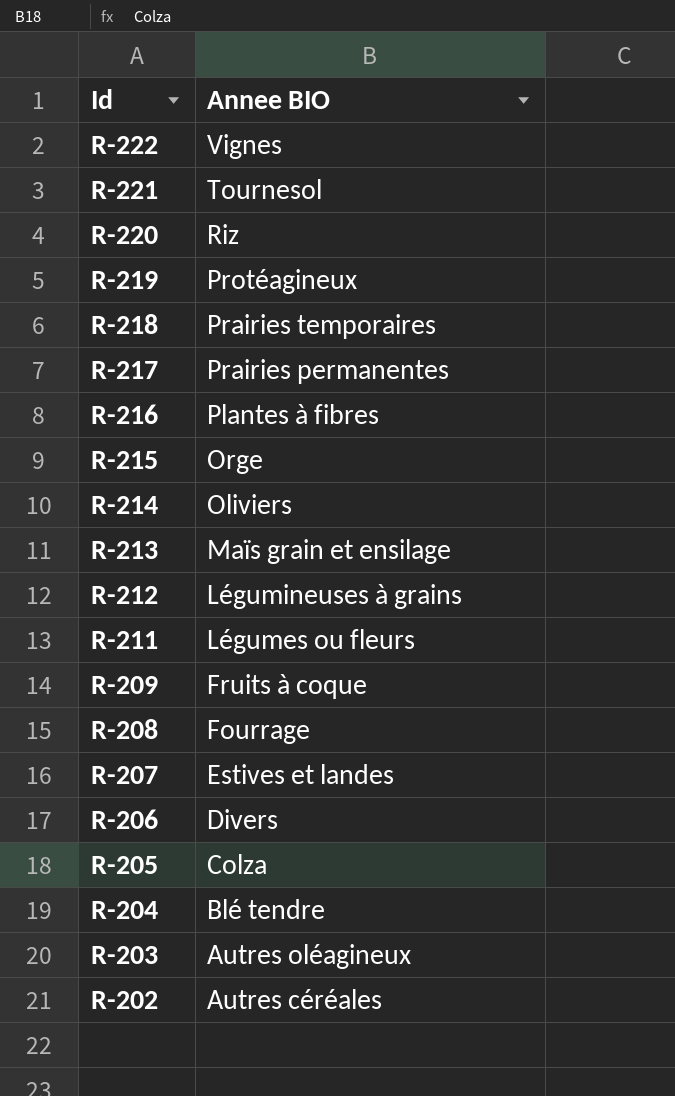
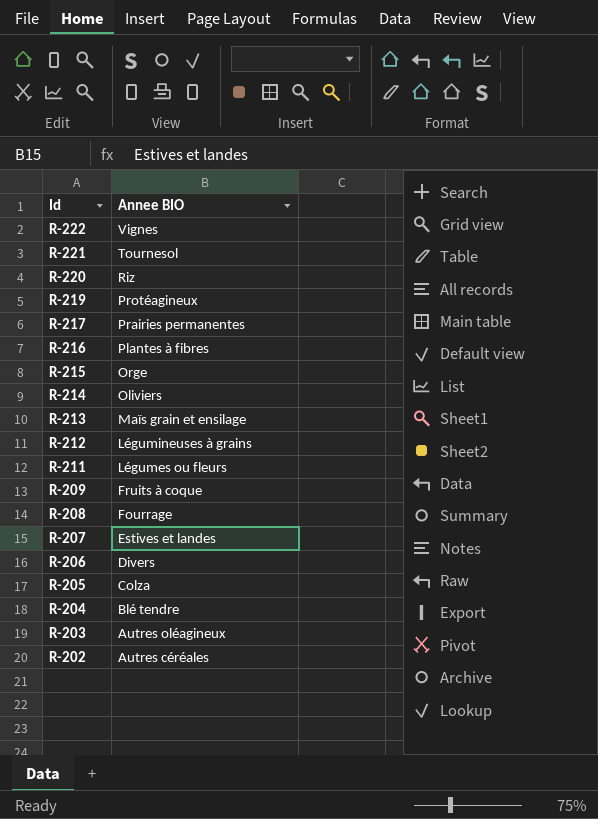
row R-218: Prairies temporaires -> none

